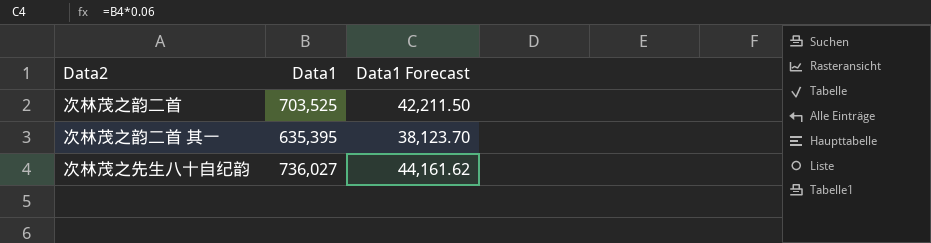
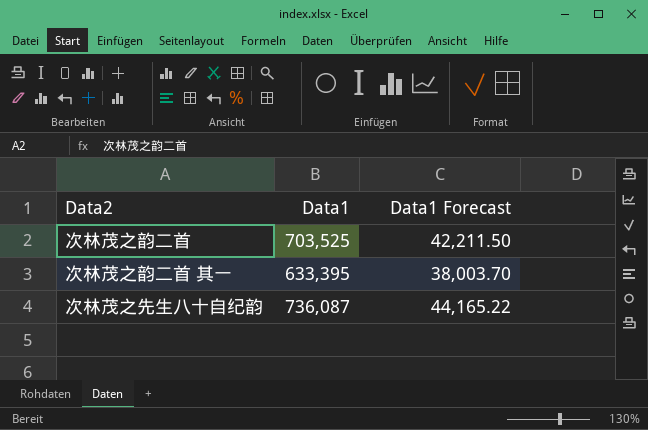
次林茂之韵二首 其一 | Data1: 635,395 -> 633,395
次林茂之韵二首 其一 | Data1 Forecast: 38,123.70 -> 38,003.70
次林茂之先生八十自纪韵 | Data1: 736,027 -> 736,087
次林茂之先生八十自纪韵 | Data1 Forecast: 44,161.62 -> 44,165.22

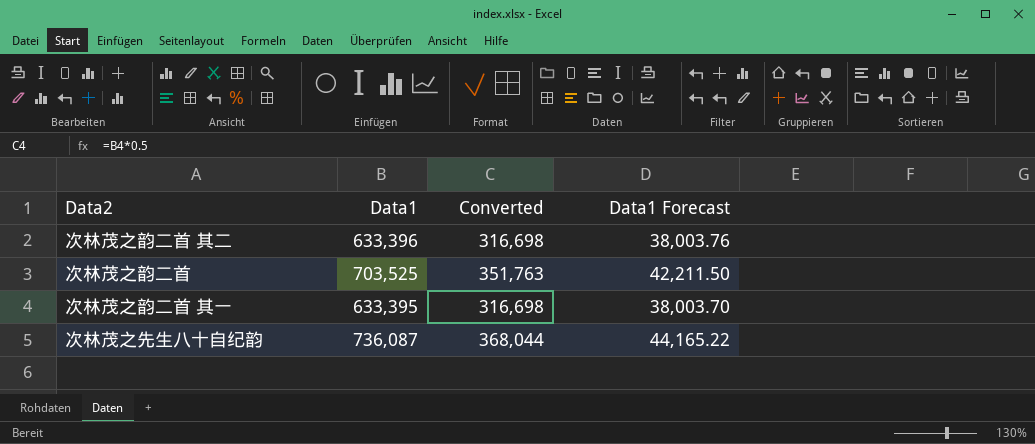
column Converted | formula: none -> [Data1] * 0.5
row 次林茂之韵二首 其二: none -> 633,396 | 316,698 | 38,003.76

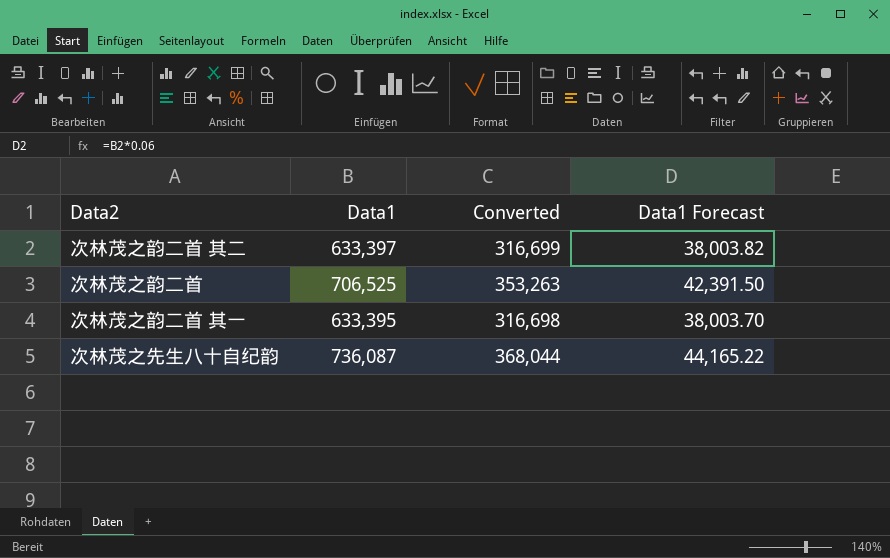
次林茂之韵二首 其二 | Data1: 633,396 -> 633,397
次林茂之韵二首 其二 | Converted: 316,698 -> 316,699
次林茂之韵二首 其二 | Data1 Forecast: 38,003.76 -> 38,003.82
次林茂之韵二首 | Data1: 703,525 -> 706,525
次林茂之韵二首 | Converted: 351,763 -> 353,263
次林茂之韵二首 | Data1 Forecast: 42,211.50 -> 42,391.50

